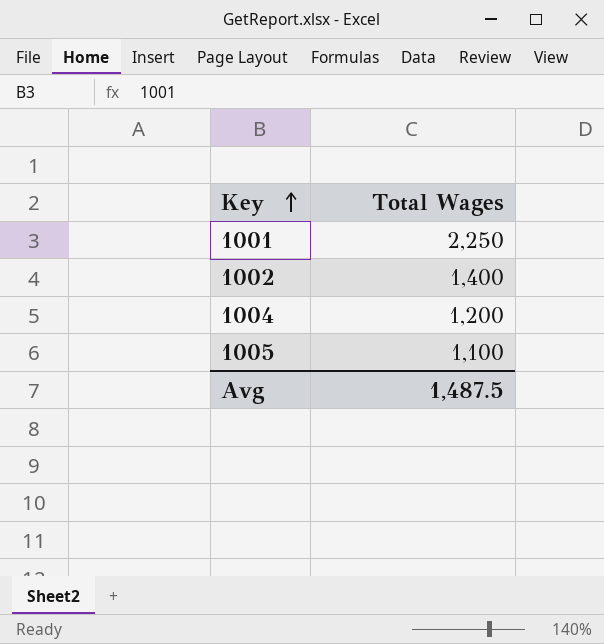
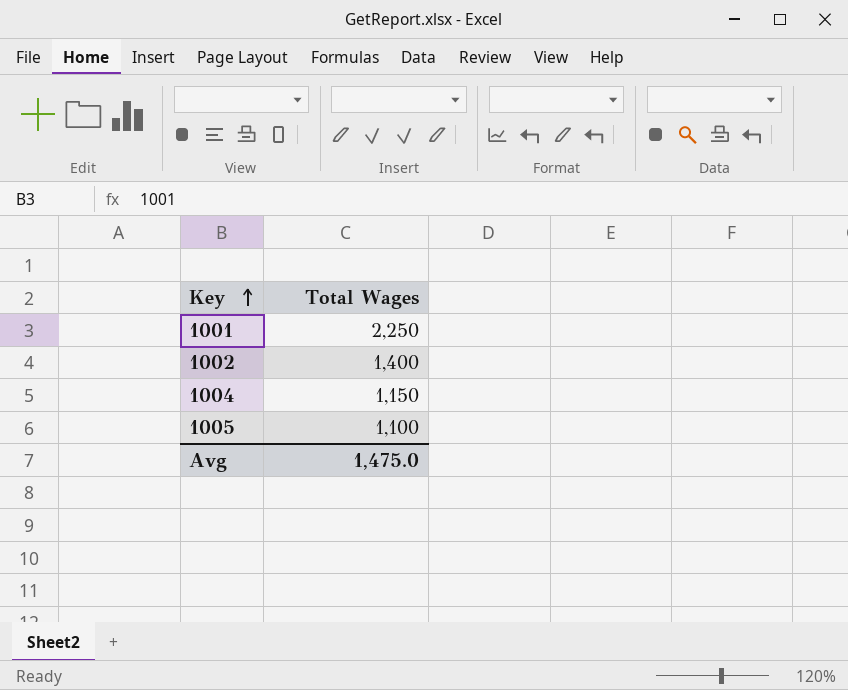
1004 | Total Wages: 1,200 -> 1,150
Avg | Total Wages: 1,487.5 -> 1,475.0

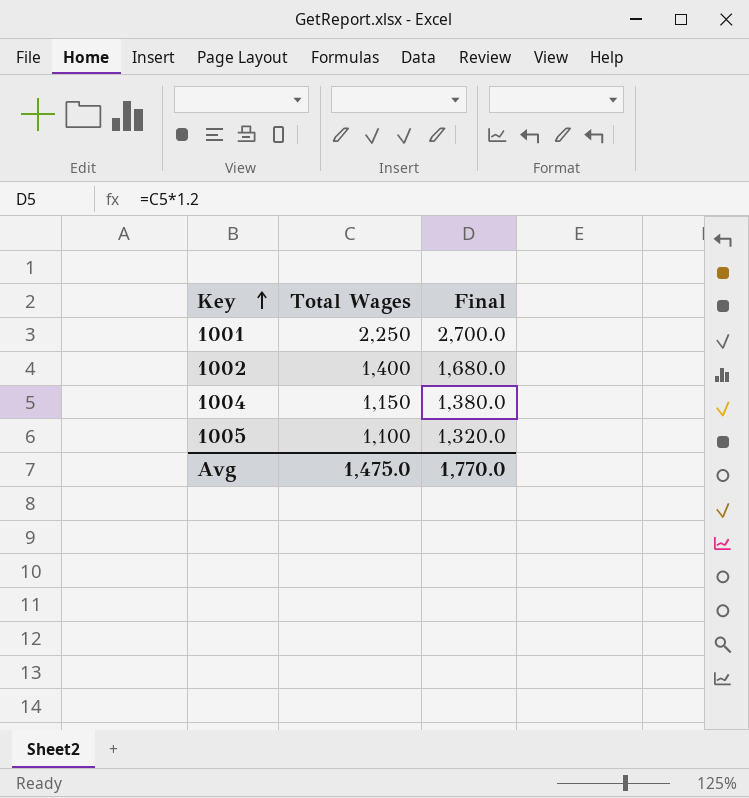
column Final | formula: none -> [Total Wages] * 1.2

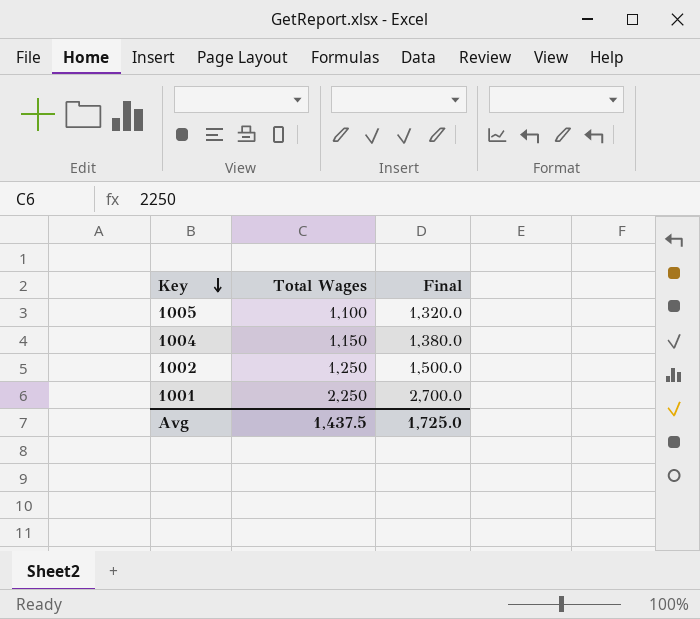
row order: Key ascending -> Key descending
1002 | Total Wages: 1,400 -> 1,250
1002 | Final: 1,680.0 -> 1,500.0
Avg | Total Wages: 1,475.0 -> 1,437.5
Avg | Final: 1,770.0 -> 1,725.0

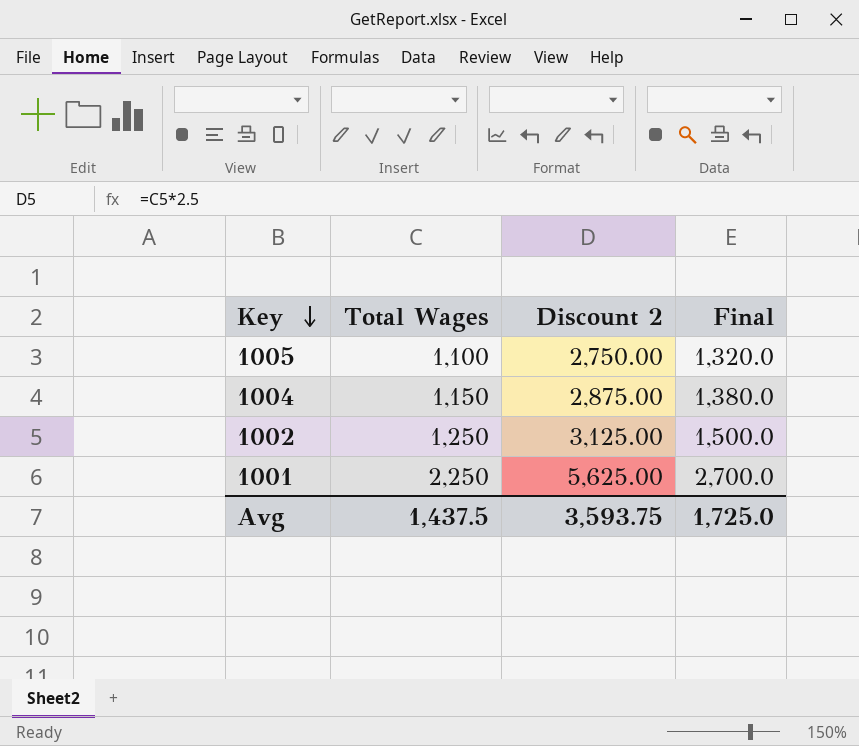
column Discount 2 | formula: none -> [Total Wages] * 2.5

